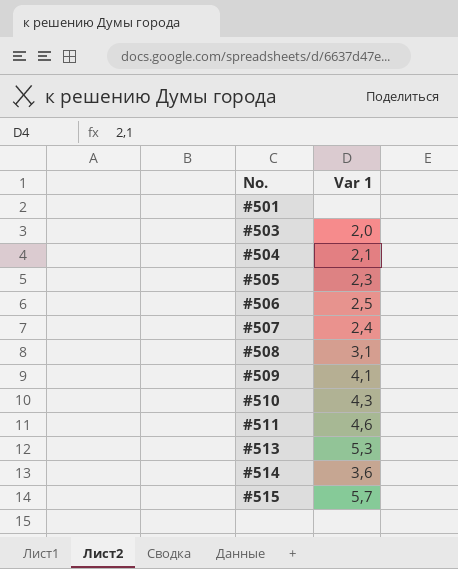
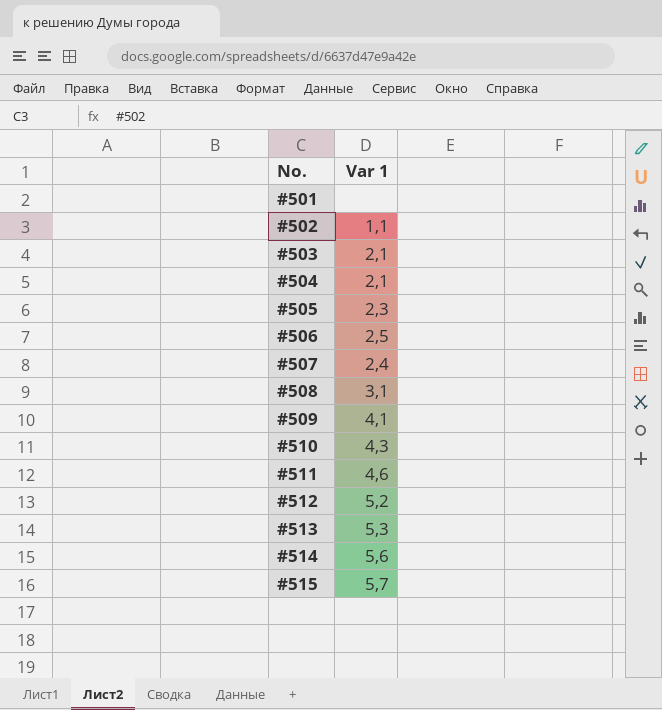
row #502: none -> 1,1
#503 | Var 1: 2,0 -> 2,1
row #512: none -> 5,2
#514 | Var 1: 3,6 -> 5,6

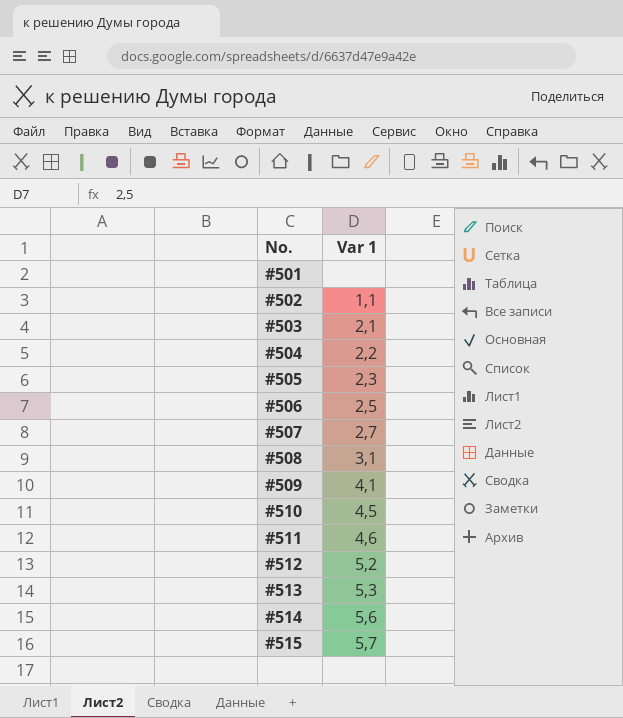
#504 | Var 1: 2,1 -> 2,2
#507 | Var 1: 2,4 -> 2,7
#510 | Var 1: 4,3 -> 4,5

